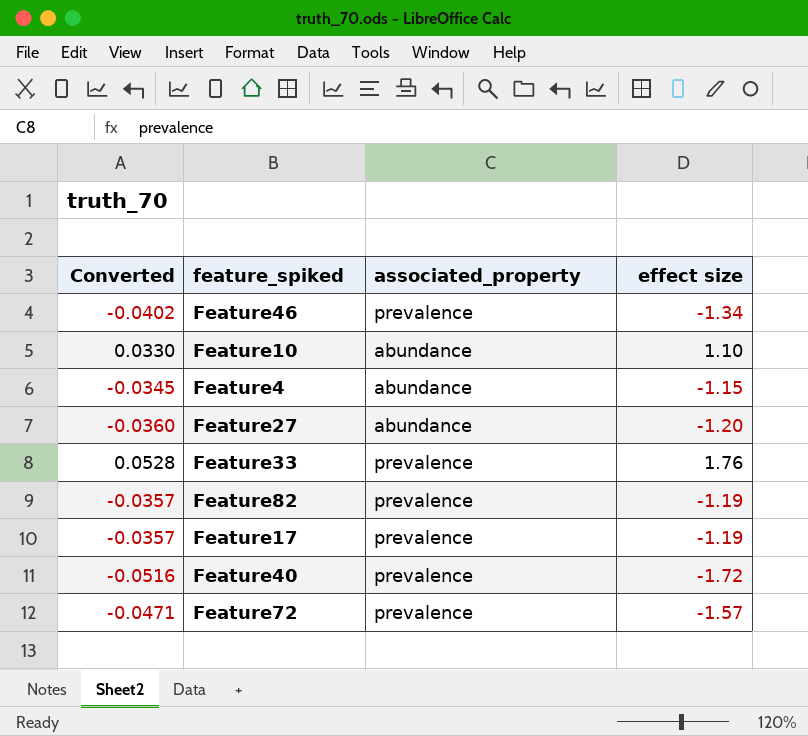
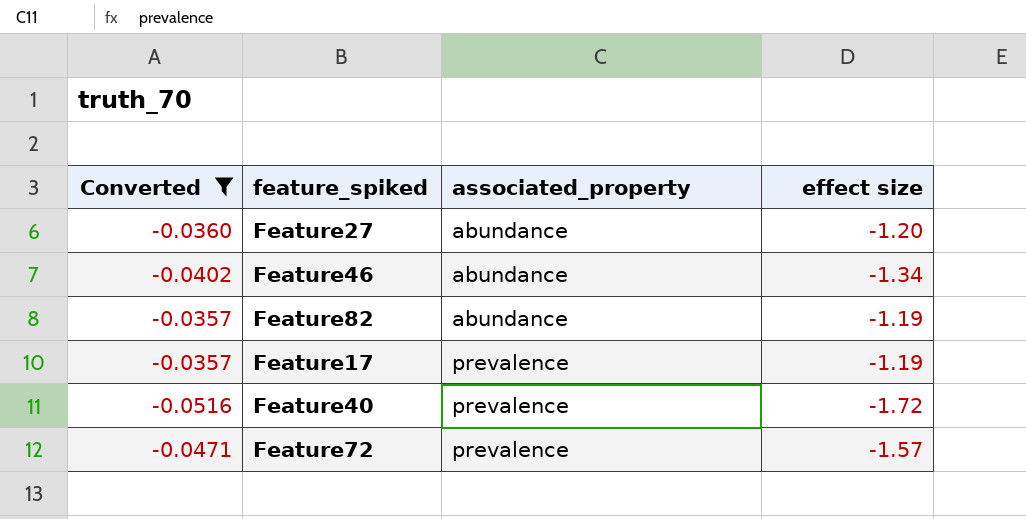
filter: none -> Converted <= -0.0357
row order: none -> associated_property ascending
Feature46 | associated_property: prevalence -> abundance
Feature82 | associated_property: prevalence -> abundance

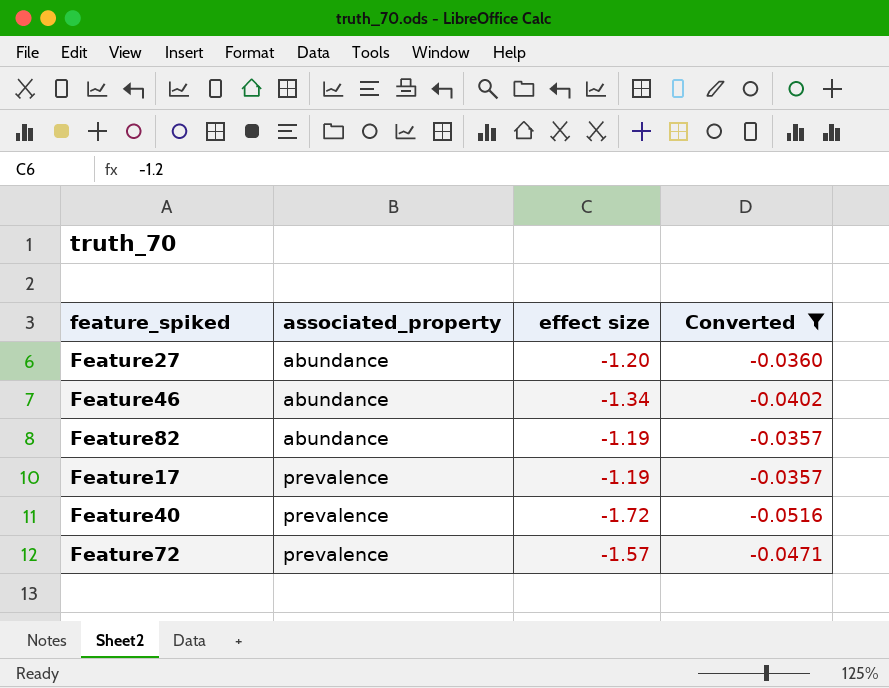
column Converted | position: 1 -> 4

